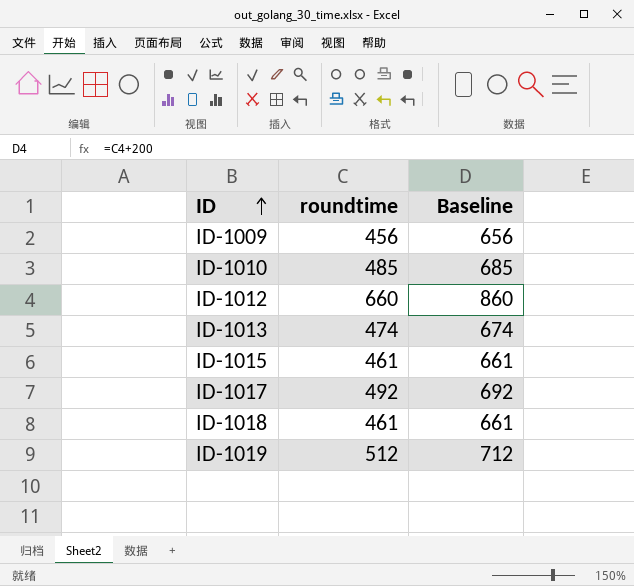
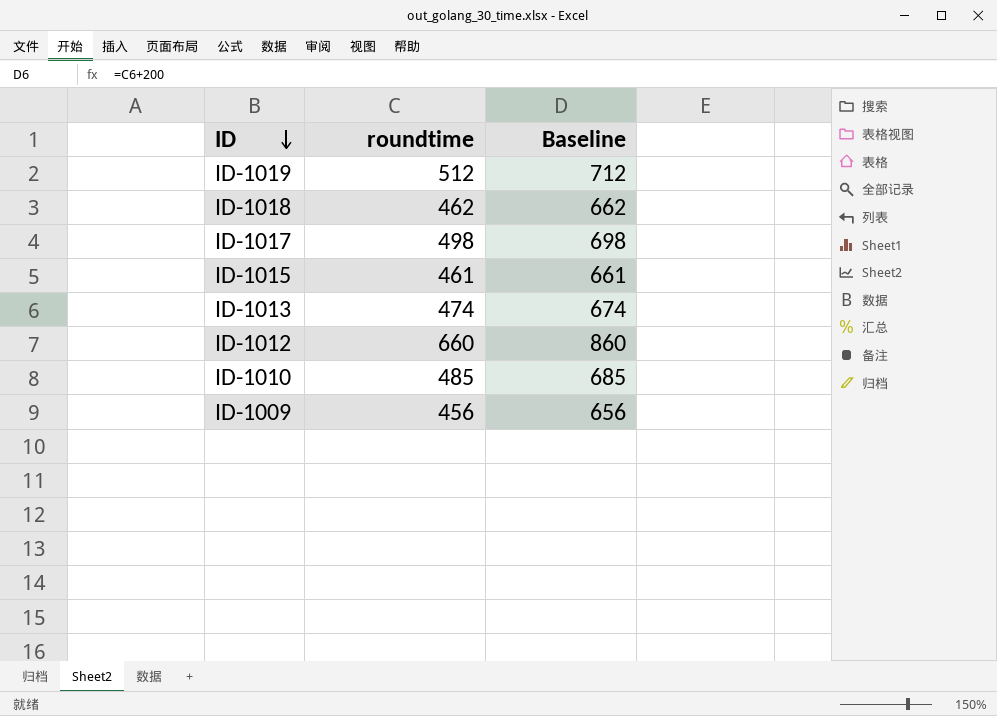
row order: ID ascending -> ID descending
ID-1018 | roundtime: 461 -> 462
ID-1018 | Baseline: 661 -> 662
ID-1017 | roundtime: 492 -> 498
ID-1017 | Baseline: 692 -> 698

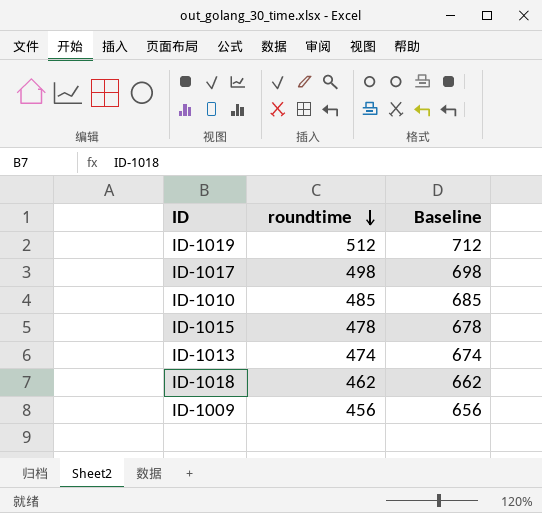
row order: ID descending -> roundtime descending
row ID-1012: 660 | 860 -> none
ID-1015 | roundtime: 461 -> 478
ID-1015 | Baseline: 661 -> 678

